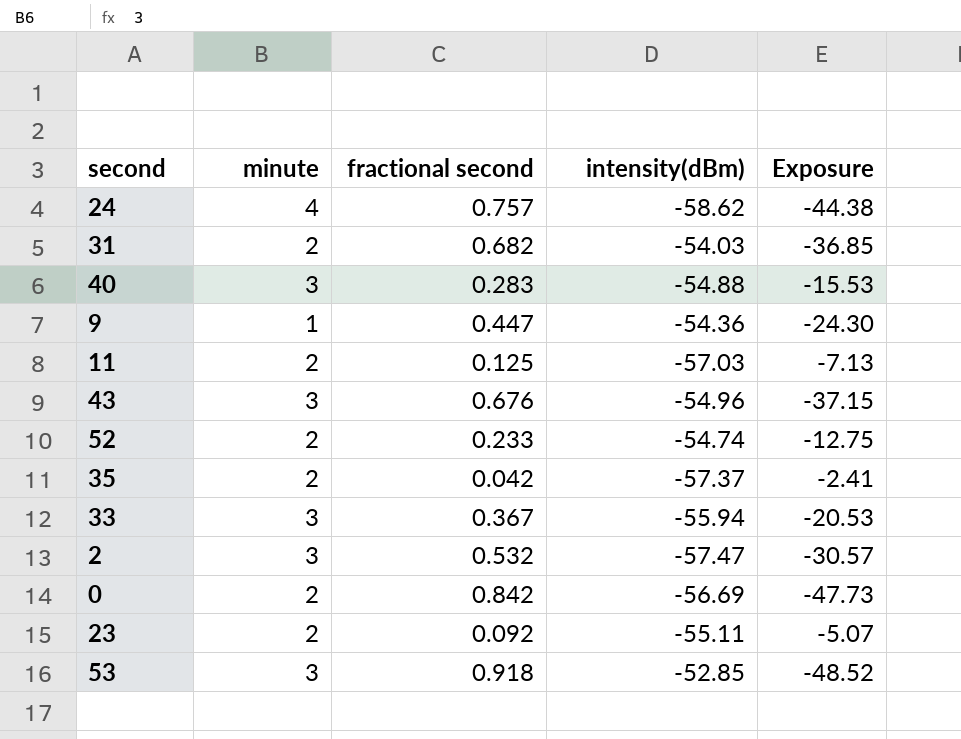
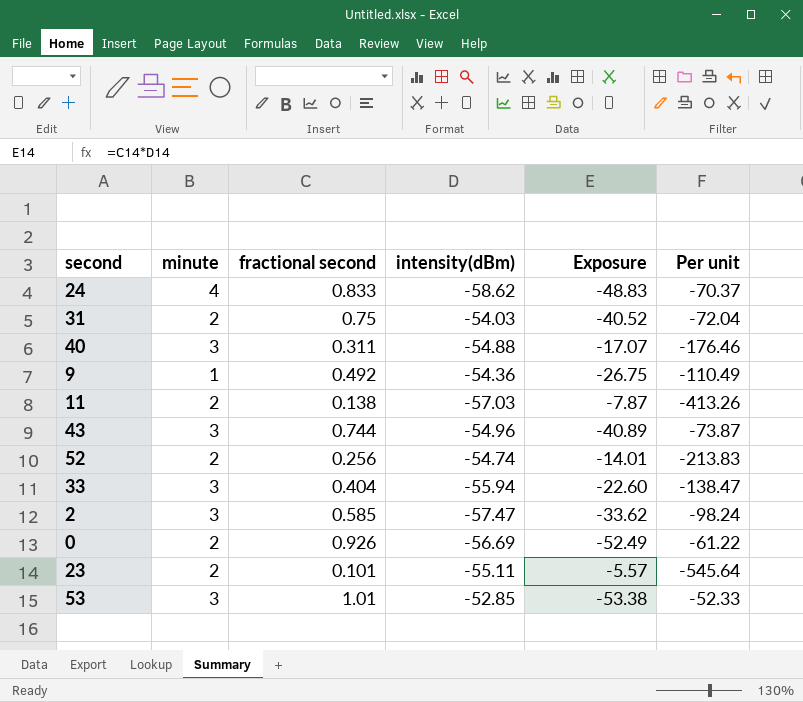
column Per unit | formula: none -> [intensity(dBm)] / [fractional second]
row 35: 2 | 0.042 | -57.37 | -2.41 -> none
24 | fractional second: 0.757 -> 0.833
24 | Exposure: -44.38 -> -48.83
31 | fractional second: 0.682 -> 0.75
31 | Exposure: -36.85 -> -40.52
40 | fractional second: 0.283 -> 0.311
40 | Exposure: -15.53 -> -17.07
9 | fractional second: 0.447 -> 0.492
9 | Exposure: -24.30 -> -26.75
11 | fractional second: 0.125 -> 0.138
11 | Exposure: -7.13 -> -7.87
43 | fractional second: 0.676 -> 0.744
43 | Exposure: -37.15 -> -40.89
52 | fractional second: 0.233 -> 0.256
52 | Exposure: -12.75 -> -14.01
33 | fractional second: 0.367 -> 0.404
33 | Exposure: -20.53 -> -22.60
2 | fractional second: 0.532 -> 0.585
2 | Exposure: -30.57 -> -33.62
0 | fractional second: 0.842 -> 0.926
0 | Exposure: -47.73 -> -52.49
23 | fractional second: 0.092 -> 0.101
23 | Exposure: -5.07 -> -5.57
53 | fractional second: 0.918 -> 1.01
53 | Exposure: -48.52 -> -53.38

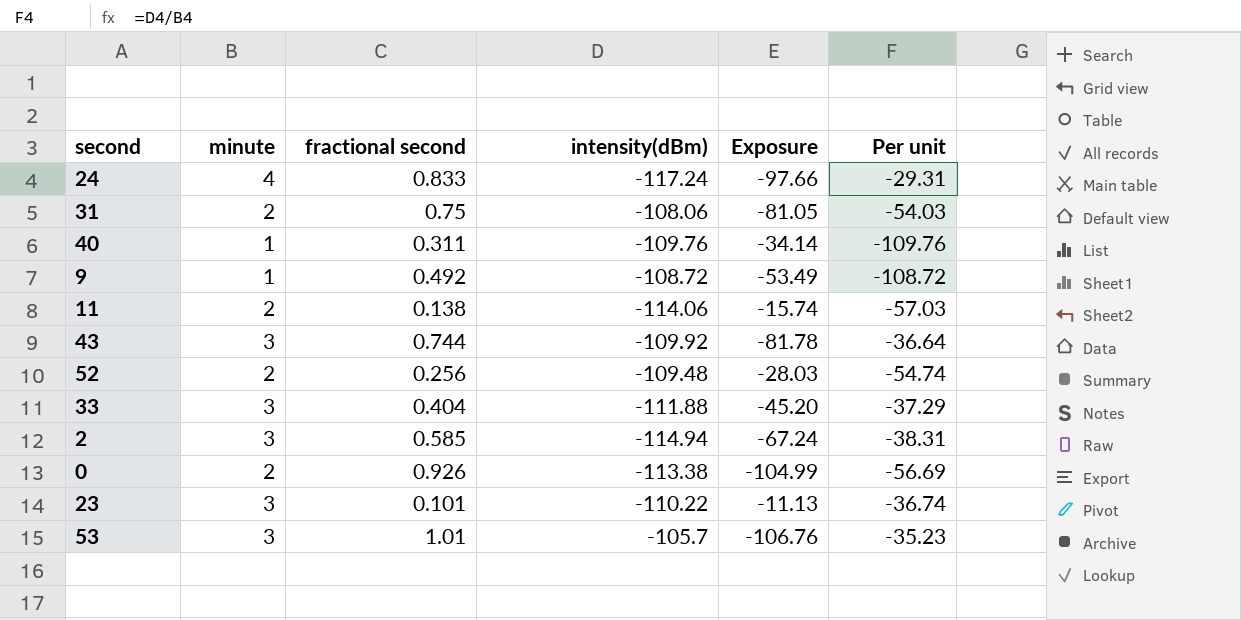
column Per unit | formula: [intensity(dBm)] / [fractional second] -> [intensity(dBm)] / [minute]
24 | intensity(dBm): -58.62 -> -117.24
24 | Exposure: -48.83 -> -97.66
31 | intensity(dBm): -54.03 -> -108.06
31 | Exposure: -40.52 -> -81.05
40 | minute: 3 -> 1
40 | intensity(dBm): -54.88 -> -109.76
40 | Exposure: -17.07 -> -34.14
9 | intensity(dBm): -54.36 -> -108.72
9 | Exposure: -26.75 -> -53.49
11 | intensity(dBm): -57.03 -> -114.06
11 | Exposure: -7.87 -> -15.74
43 | intensity(dBm): -54.96 -> -109.92
43 | Exposure: -40.89 -> -81.78
52 | intensity(dBm): -54.74 -> -109.48
52 | Exposure: -14.01 -> -28.03
33 | intensity(dBm): -55.94 -> -111.88
33 | Exposure: -22.60 -> -45.20
2 | intensity(dBm): -57.47 -> -114.94
2 | Exposure: -33.62 -> -67.24
0 | intensity(dBm): -56.69 -> -113.38
0 | Exposure: -52.49 -> -104.99
23 | minute: 2 -> 3
23 | intensity(dBm): -55.11 -> -110.22
23 | Exposure: -5.57 -> -11.13
53 | intensity(dBm): -52.85 -> -105.7
53 | Exposure: -53.38 -> -106.76

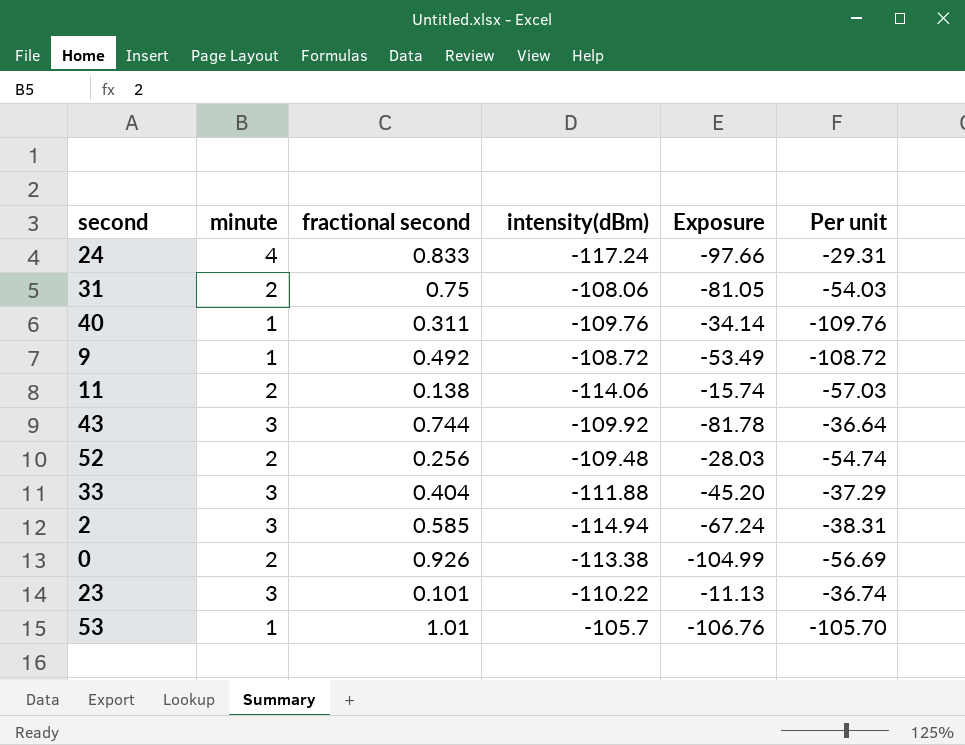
53 | minute: 3 -> 1
53 | Per unit: -35.23 -> -105.70

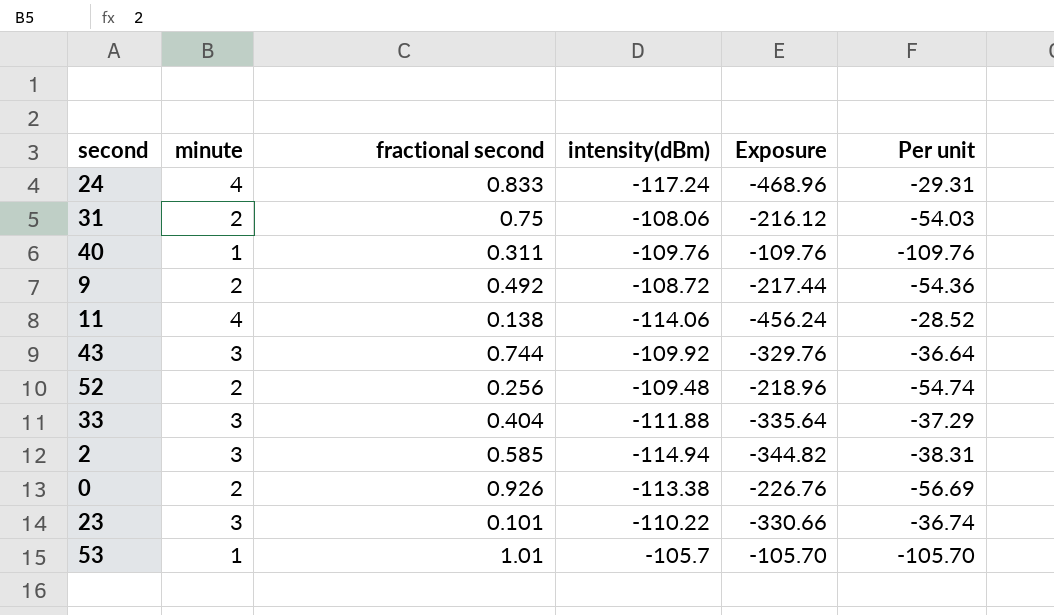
column Exposure | formula: [fractional second] * [intensity(dBm)] -> [minute] * [intensity(dBm)]
9 | minute: 1 -> 2
9 | Per unit: -108.72 -> -54.36
11 | minute: 2 -> 4
11 | Per unit: -57.03 -> -28.52

